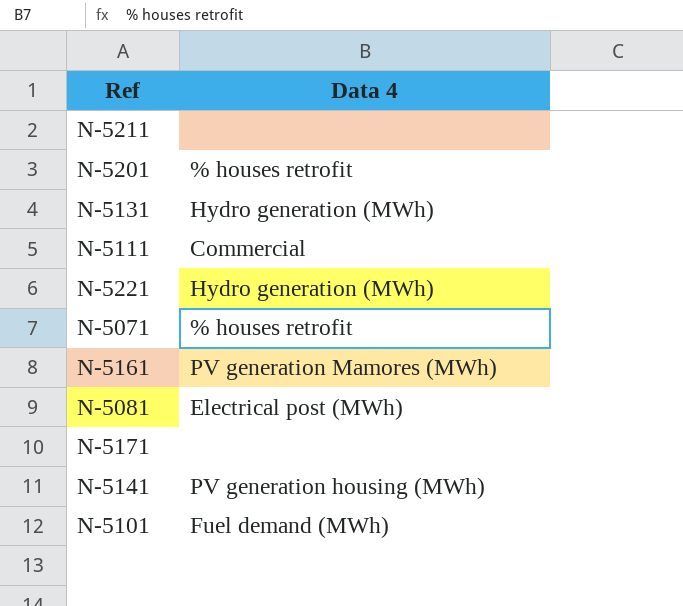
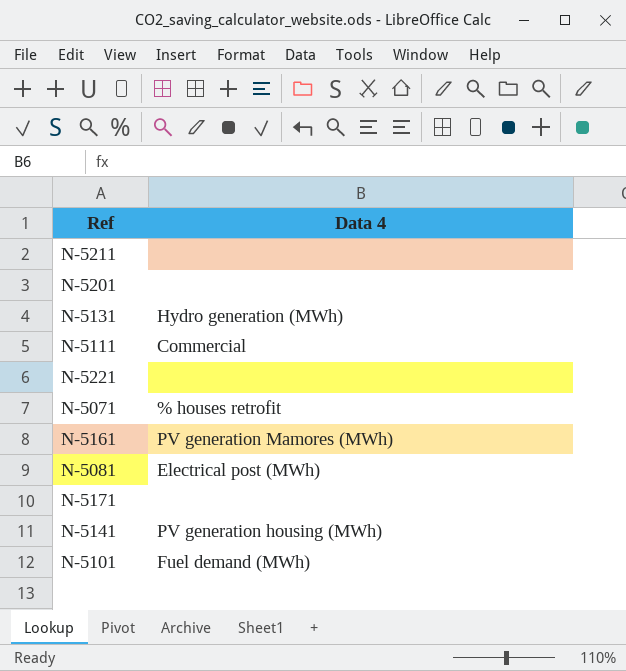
N-5201 | Data 4: % houses retrofit -> none
N-5221 | Data 4: Hydro generation (MWh) -> none

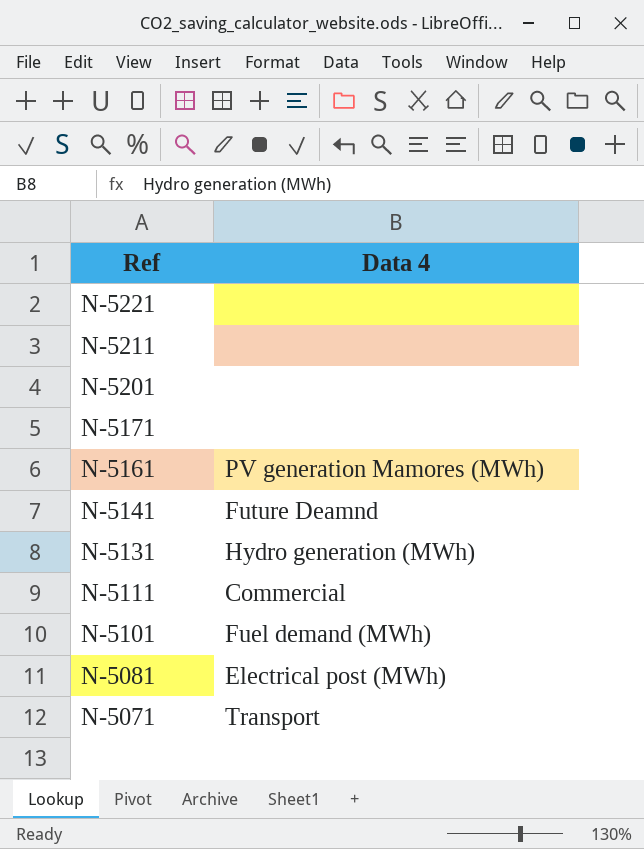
row order: none -> Ref descending
N-5141 | Data 4: PV generation housing (MWh) -> Future Deamnd
N-5071 | Data 4: % houses retrofit -> Transport

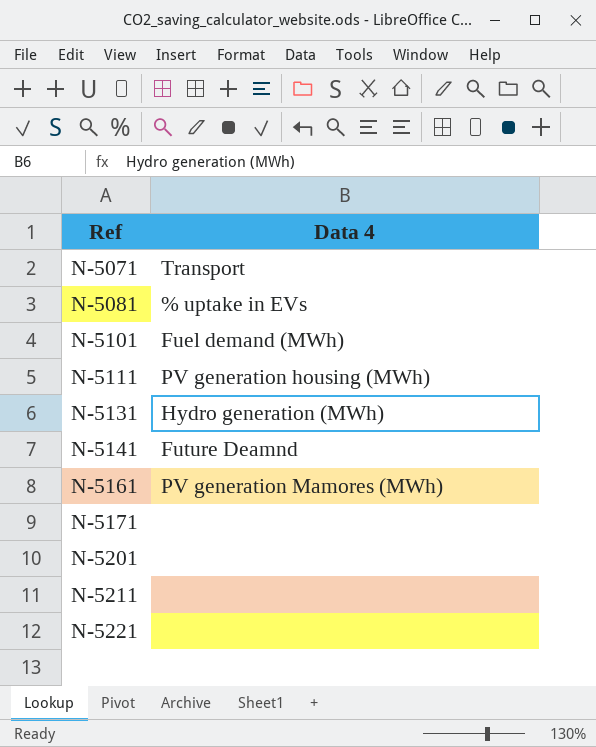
row order: Ref descending -> Ref ascending
N-5081 | Data 4: Electrical post (MWh) -> % uptake in EVs
N-5111 | Data 4: Commercial -> PV generation housing (MWh)

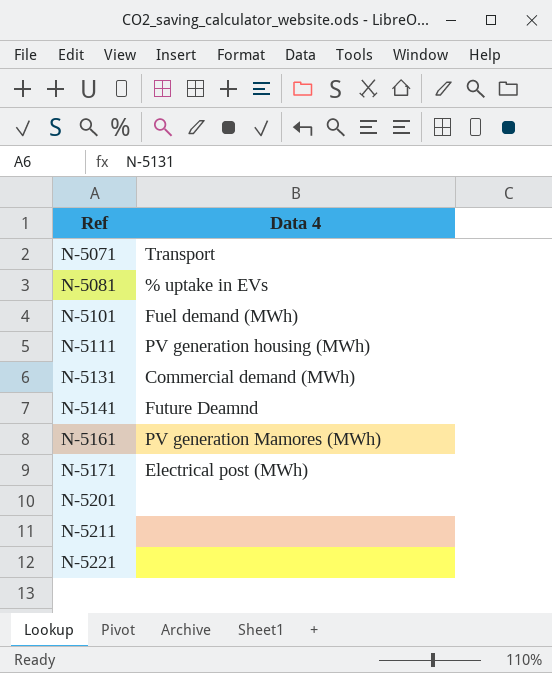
N-5131 | Data 4: Hydro generation (MWh) -> Commercial demand (MWh)
N-5171 | Data 4: none -> Electrical post (MWh)

